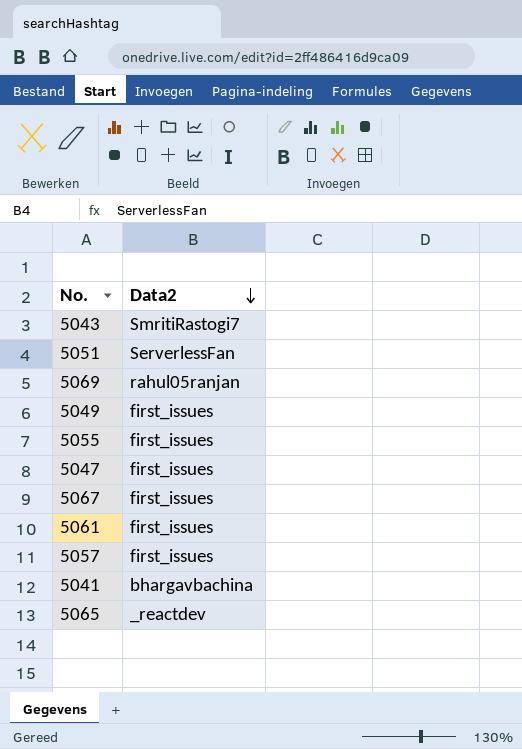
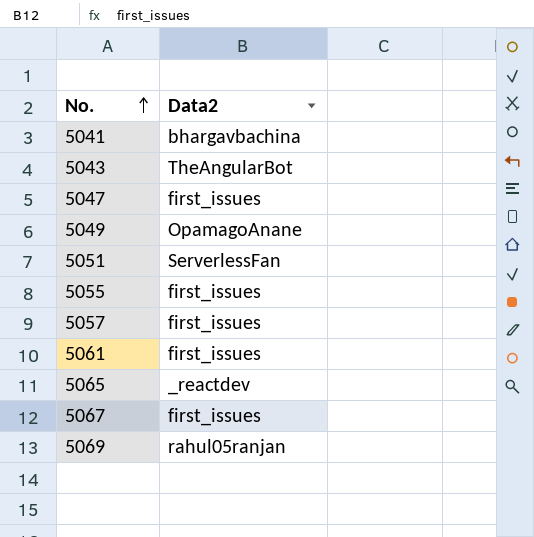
row order: Data2 descending -> No. ascending
5043 | Data2: SmritiRastogi7 -> TheAngularBot
5049 | Data2: first_issues -> OpamagoAnane

